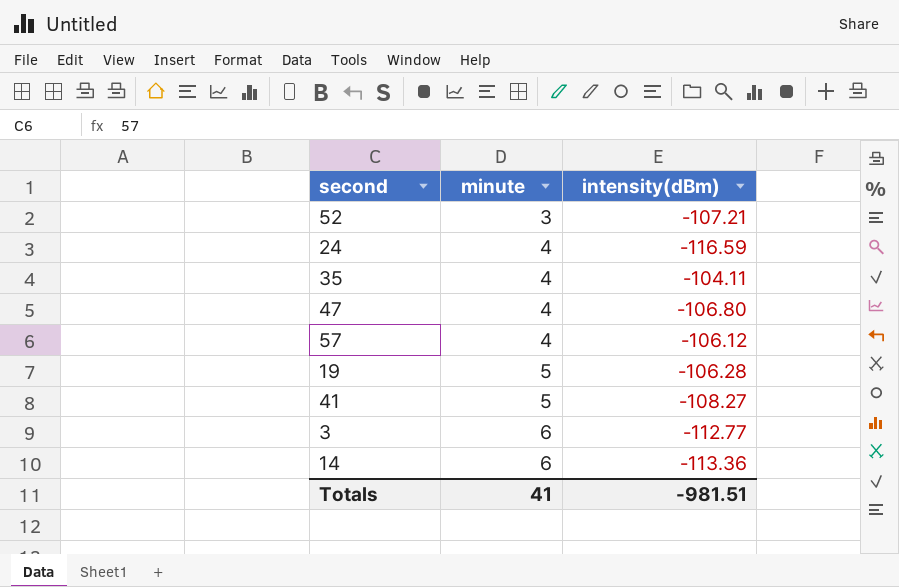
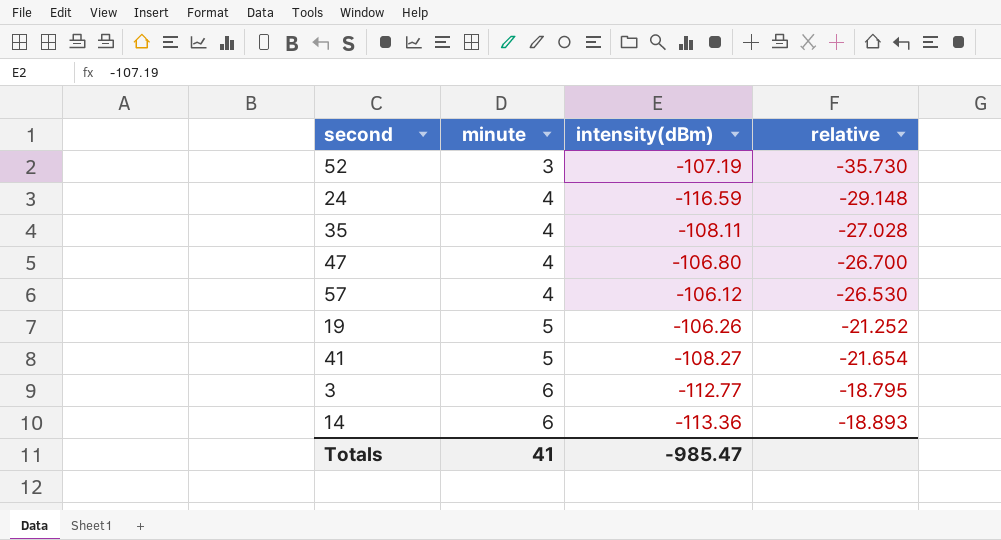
column relative | formula: none -> [intensity(dBm)] / [minute]
52 | intensity(dBm): -107.21 -> -107.19
35 | intensity(dBm): -104.11 -> -108.11
19 | intensity(dBm): -106.28 -> -106.26
Totals | intensity(dBm): -981.51 -> -985.47

